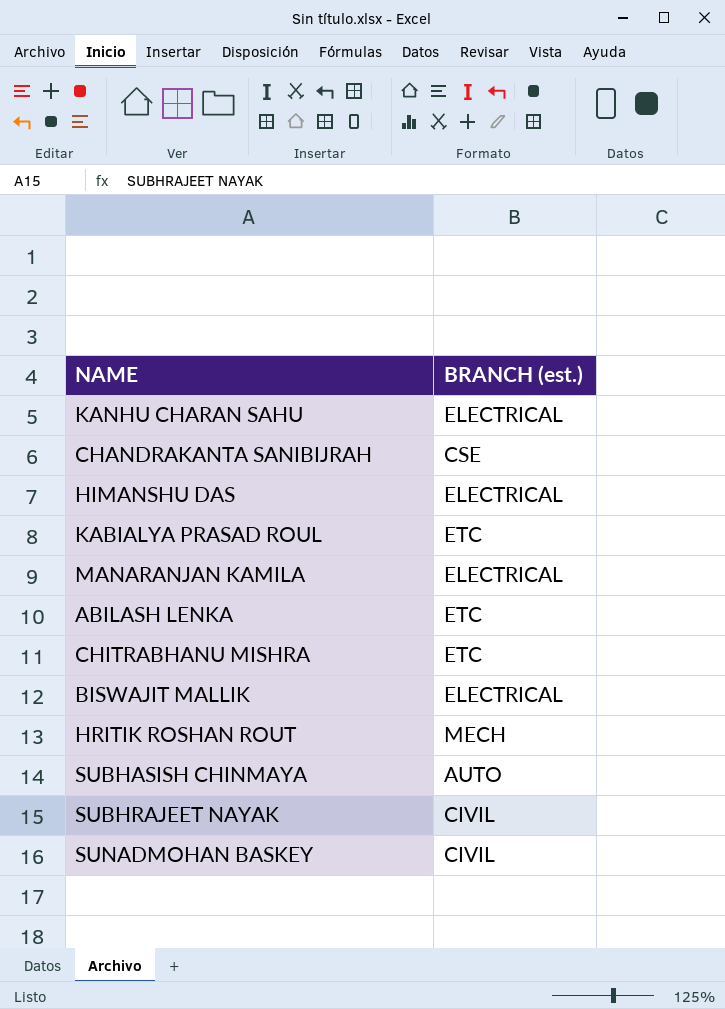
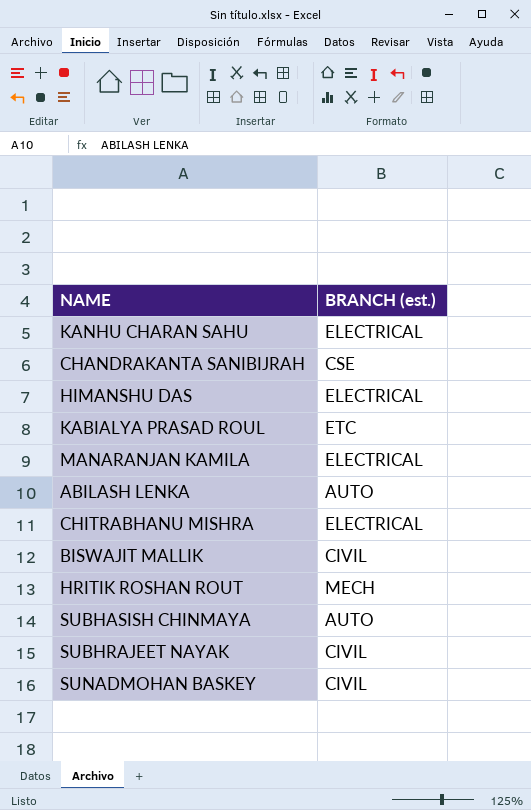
ABILASH LENKA | BRANCH (est.): ETC -> AUTO
CHITRABHANU MISHRA | BRANCH (est.): ETC -> ELECTRICAL
BISWAJIT MALLIK | BRANCH (est.): ELECTRICAL -> CIVIL

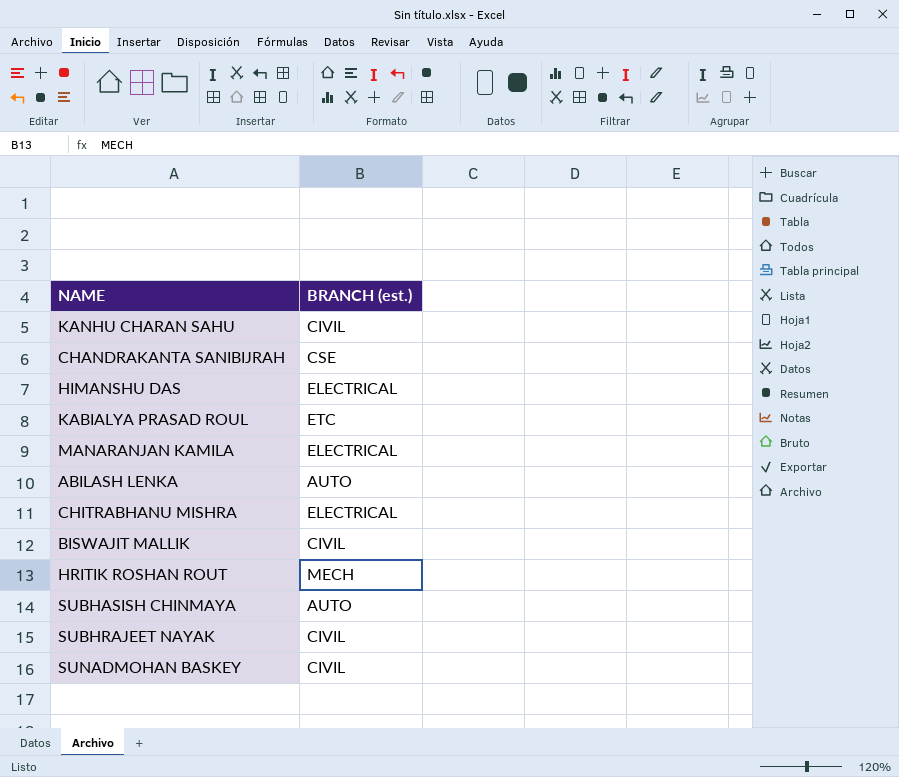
KANHU CHARAN SAHU | BRANCH (est.): ELECTRICAL -> CIVIL

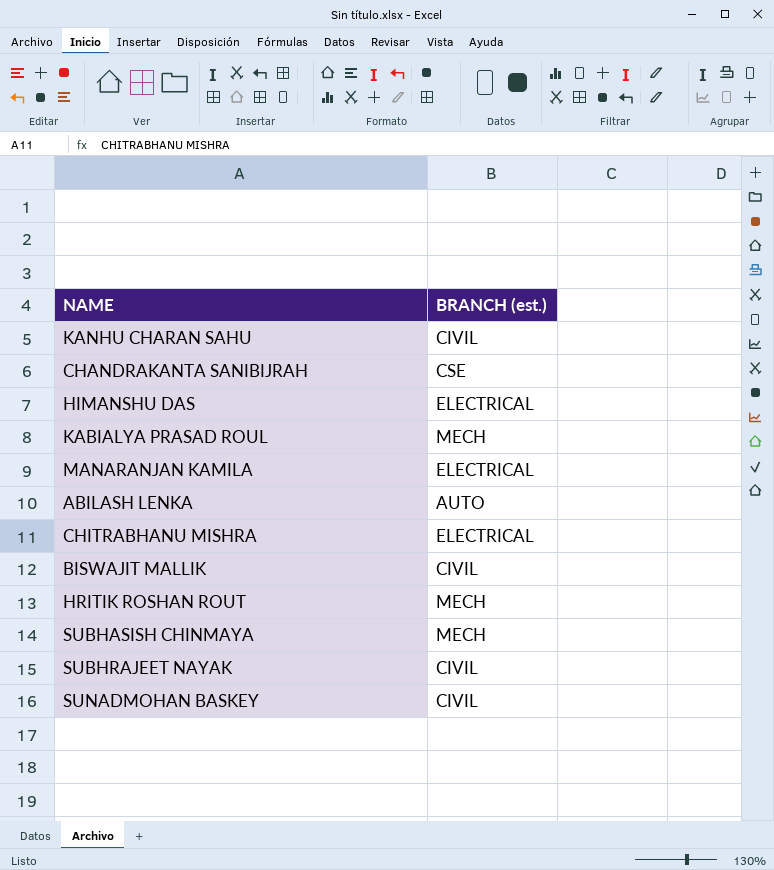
KABIALYA PRASAD ROUL | BRANCH (est.): ETC -> MECH
SUBHASISH CHINMAYA | BRANCH (est.): AUTO -> MECH

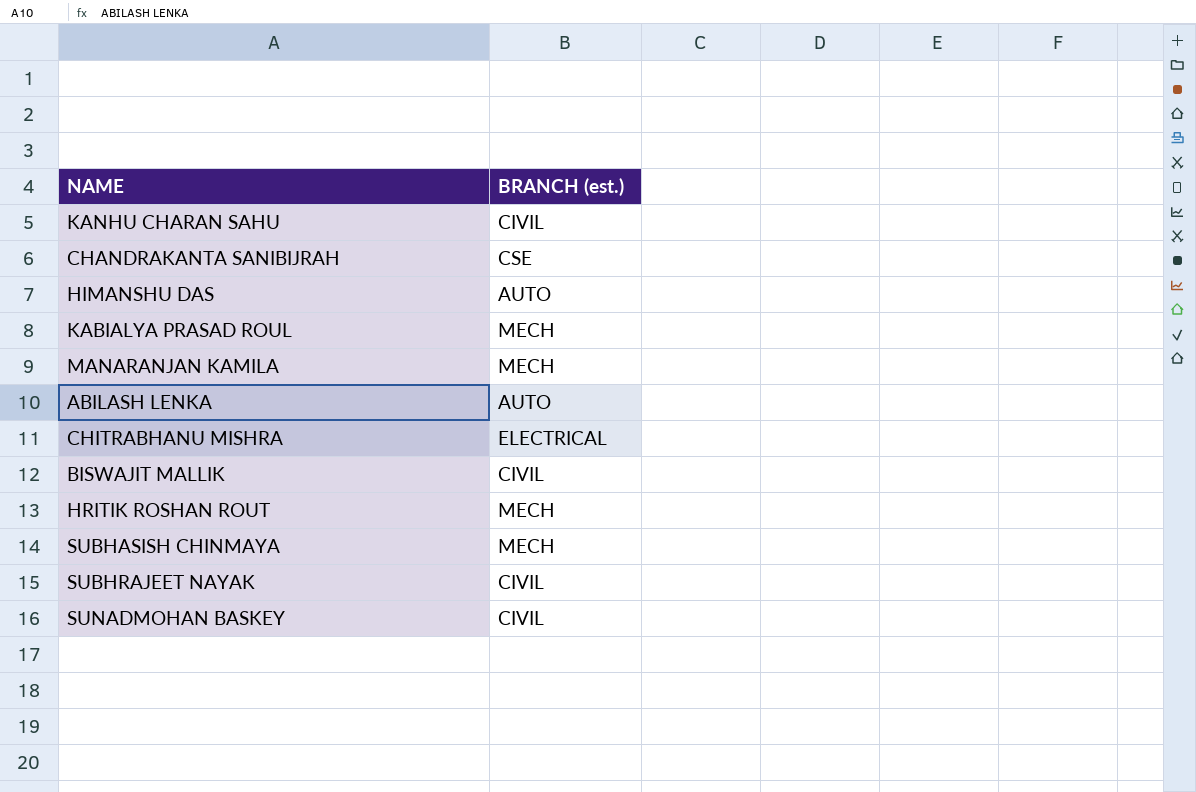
HIMANSHU DAS | BRANCH (est.): ELECTRICAL -> AUTO
MANARANJAN KAMILA | BRANCH (est.): ELECTRICAL -> MECH

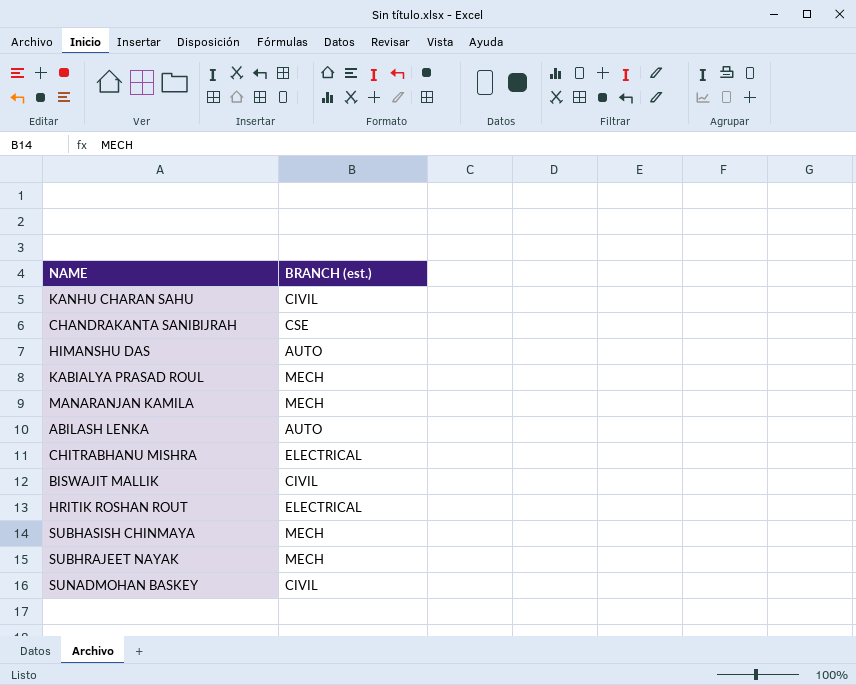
HRITIK ROSHAN ROUT | BRANCH (est.): MECH -> ELECTRICAL
SUBHRAJEET NAYAK | BRANCH (est.): CIVIL -> MECH

